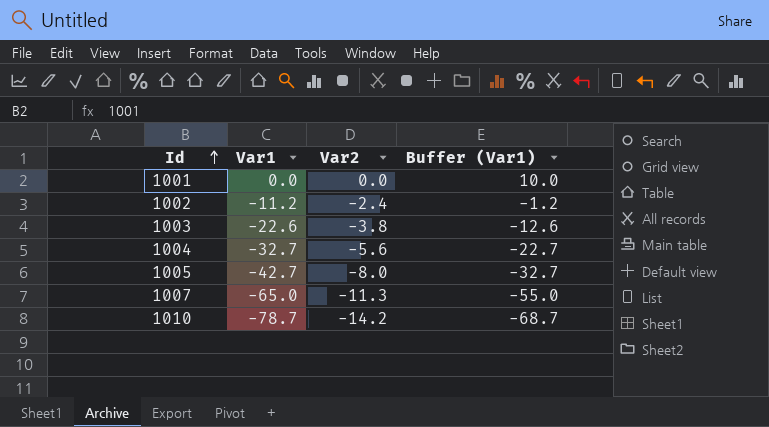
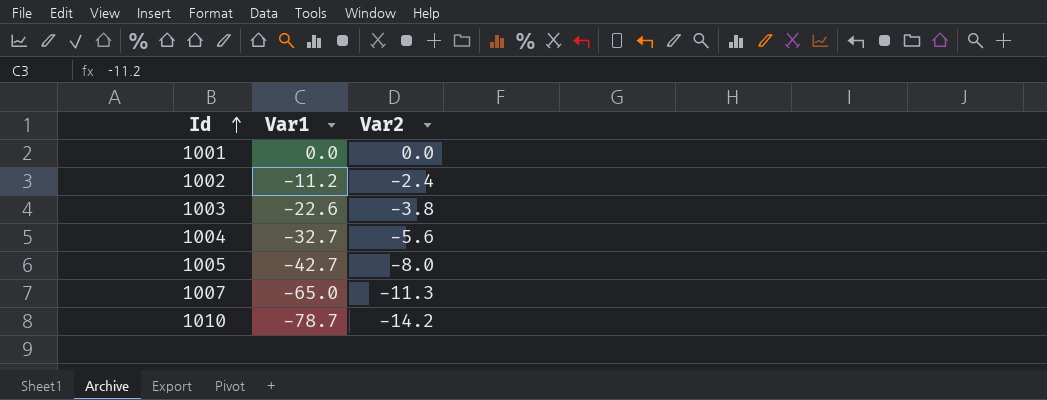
column Buffer (Var1) | formula: [Var1] + 10 -> none

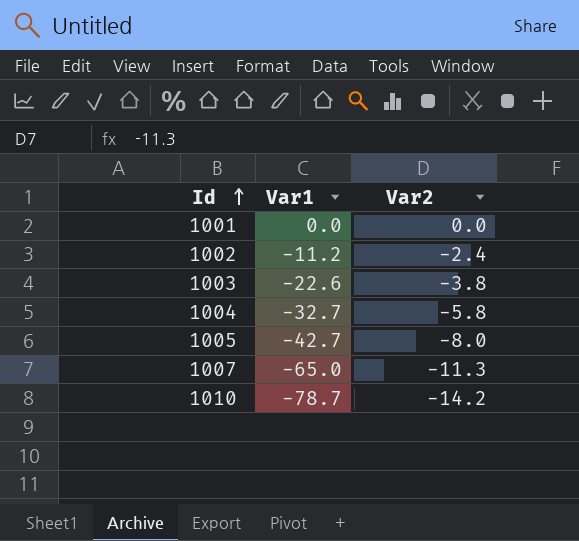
1004 | Var2: -5.6 -> -5.8

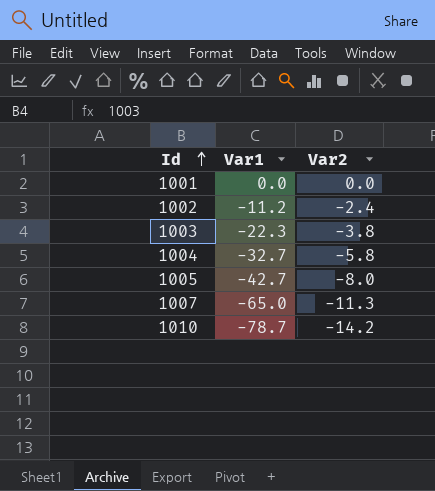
1003 | Var1: -22.6 -> -22.3

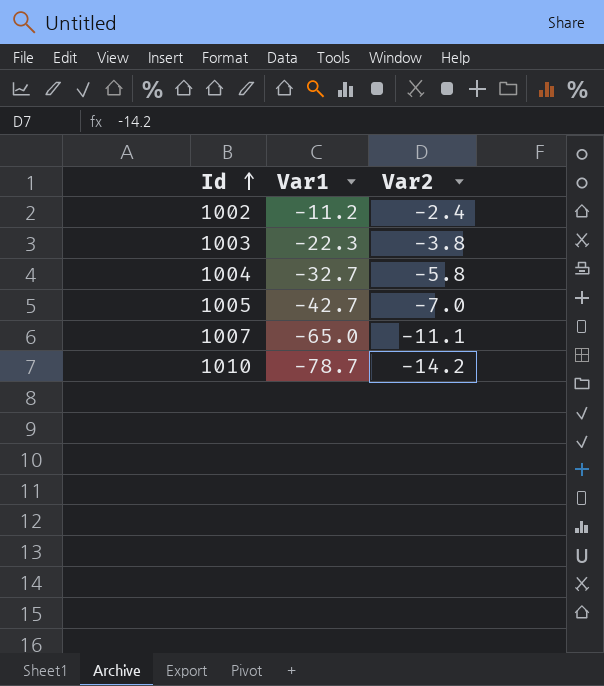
row 1001: 0.0 | 0.0 -> none
1005 | Var2: -8.0 -> -7.0
1007 | Var2: -11.3 -> -11.1

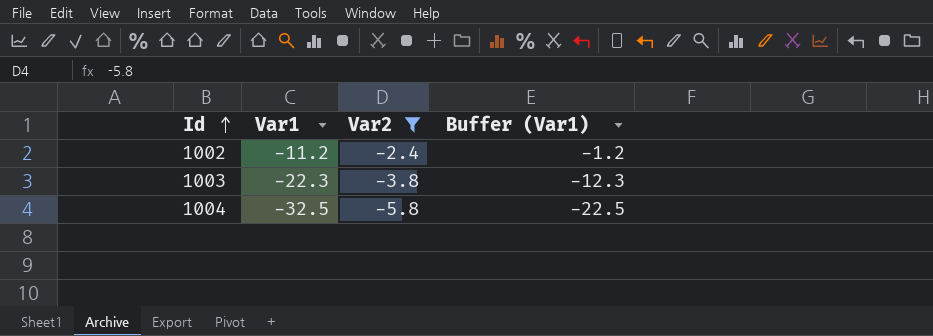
filter: none -> Var2 >= -5.8
column Buffer (Var1) | formula: none -> [Var1] + 10
1004 | Var1: -32.7 -> -32.5

